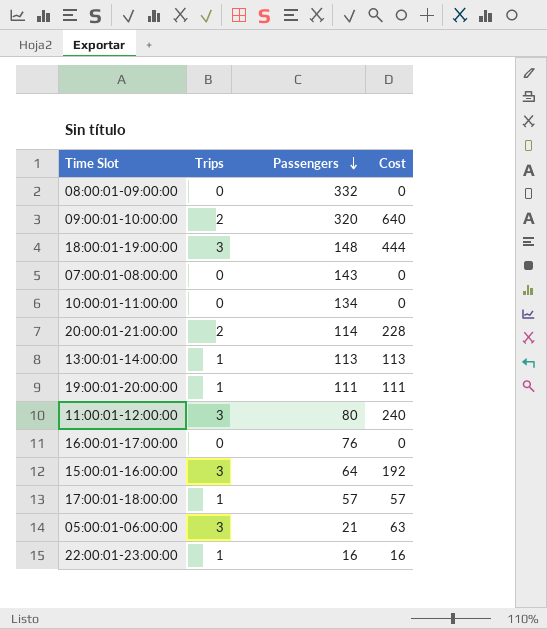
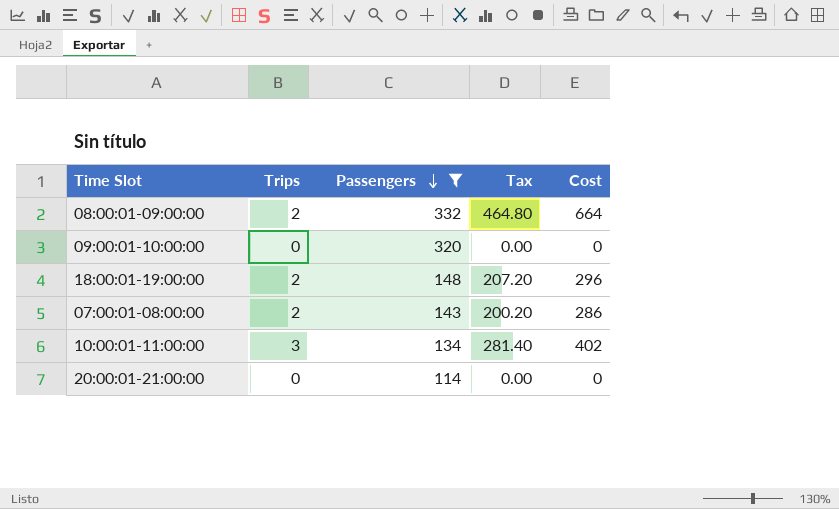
filter: none -> Passengers >= 114
column Tax | formula: none -> [Cost] * 0.7
08:00:01-09:00:00 | Trips: 0 -> 2
08:00:01-09:00:00 | Cost: 0 -> 664
09:00:01-10:00:00 | Trips: 2 -> 0
09:00:01-10:00:00 | Cost: 640 -> 0
18:00:01-19:00:00 | Trips: 3 -> 2
18:00:01-19:00:00 | Cost: 444 -> 296
07:00:01-08:00:00 | Trips: 0 -> 2
07:00:01-08:00:00 | Cost: 0 -> 286
10:00:01-11:00:00 | Trips: 0 -> 3
10:00:01-11:00:00 | Cost: 0 -> 402
20:00:01-21:00:00 | Trips: 2 -> 0
20:00:01-21:00:00 | Cost: 228 -> 0

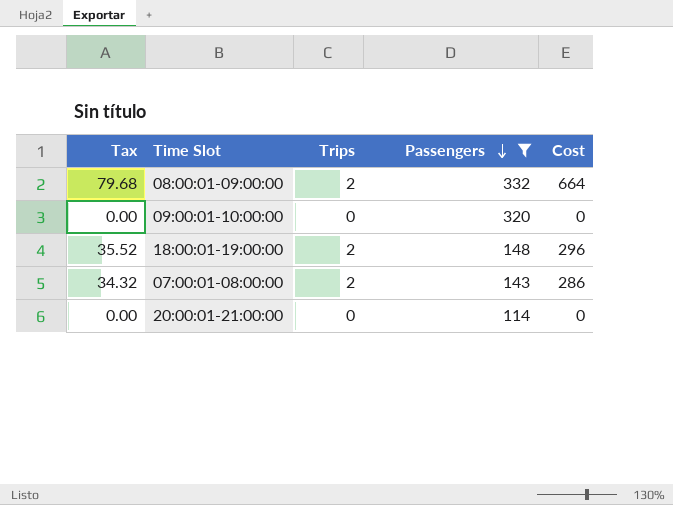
column Tax | formula: [Cost] * 0.7 -> [Cost] * 0.12
column Tax | position: 4 -> 1
row 10:00:01-11:00:00: 3 | 134 | 281.40 | 402 -> none

